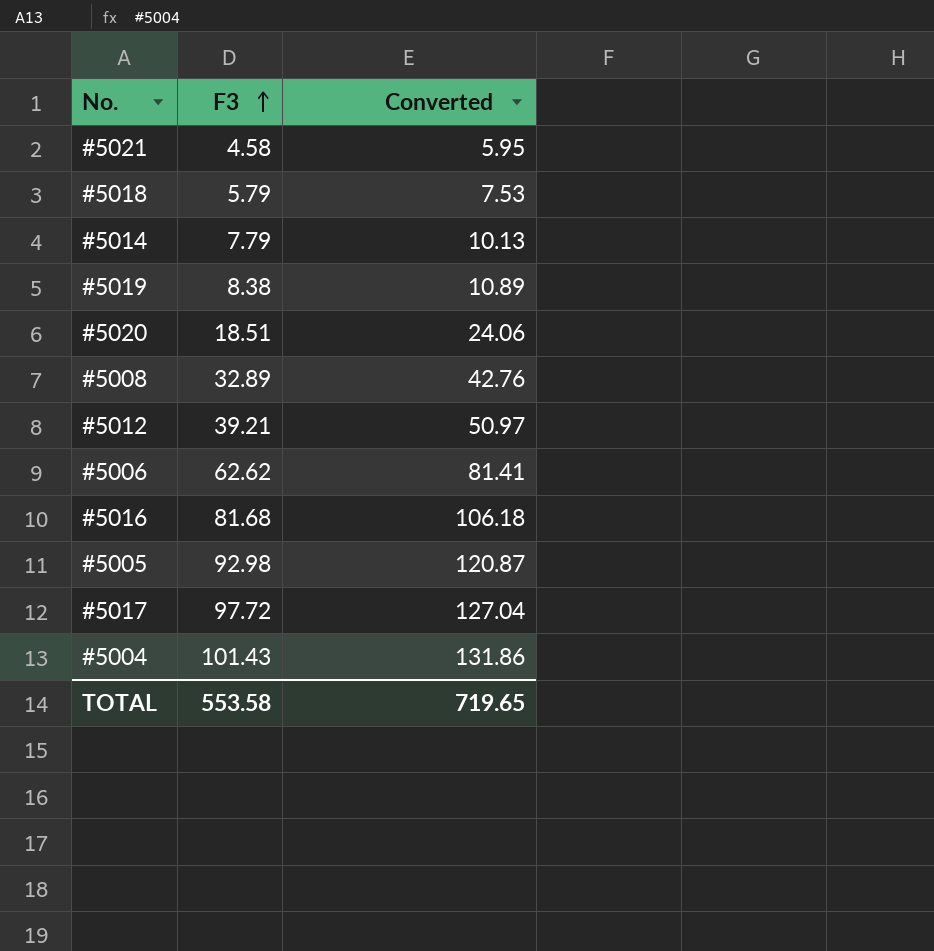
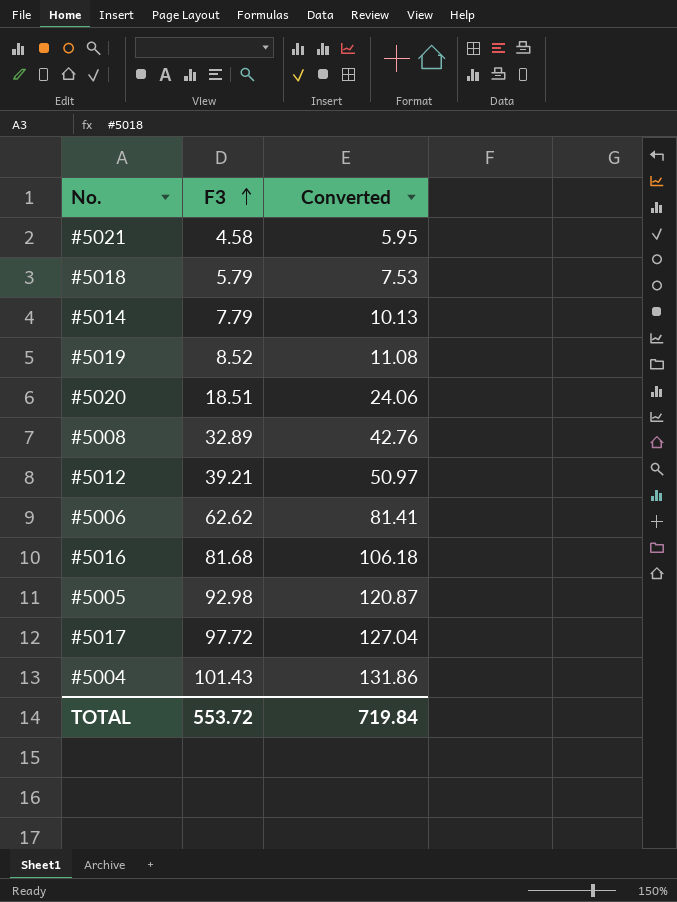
#5019 | F3: 8.38 -> 8.52
#5019 | Converted: 10.89 -> 11.08
TOTAL | F3: 553.58 -> 553.72
TOTAL | Converted: 719.65 -> 719.84

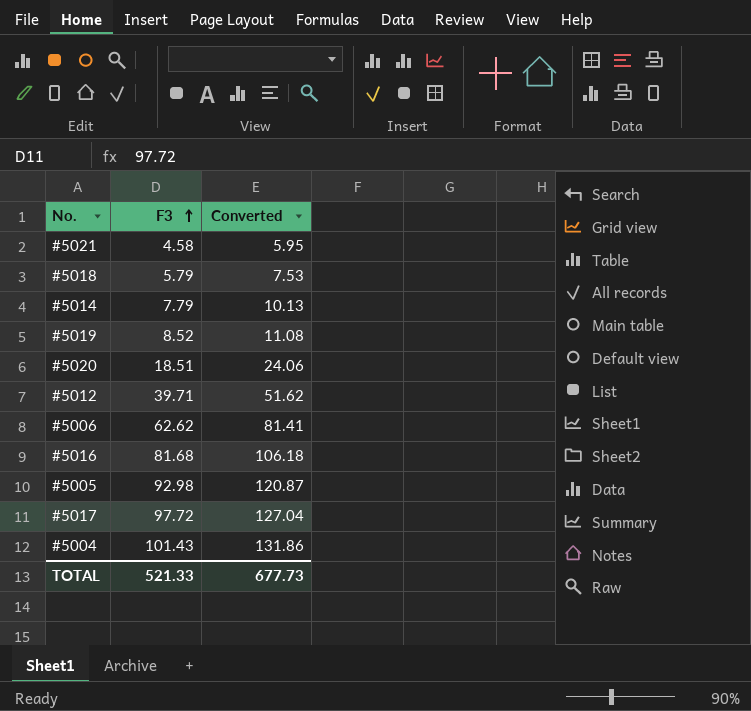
row #5008: 32.89 | 42.76 -> none
#5012 | F3: 39.21 -> 39.71
#5012 | Converted: 50.97 -> 51.62
TOTAL | F3: 553.72 -> 521.33
TOTAL | Converted: 719.84 -> 677.73

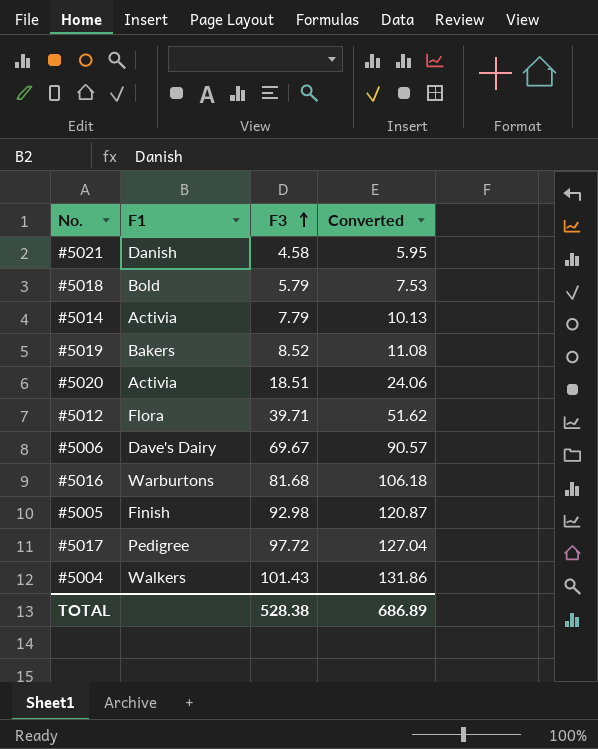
column F1 | position: none -> 2
#5006 | F3: 62.62 -> 69.67
#5006 | Converted: 81.41 -> 90.57
TOTAL | F3: 521.33 -> 528.38
TOTAL | Converted: 677.73 -> 686.89

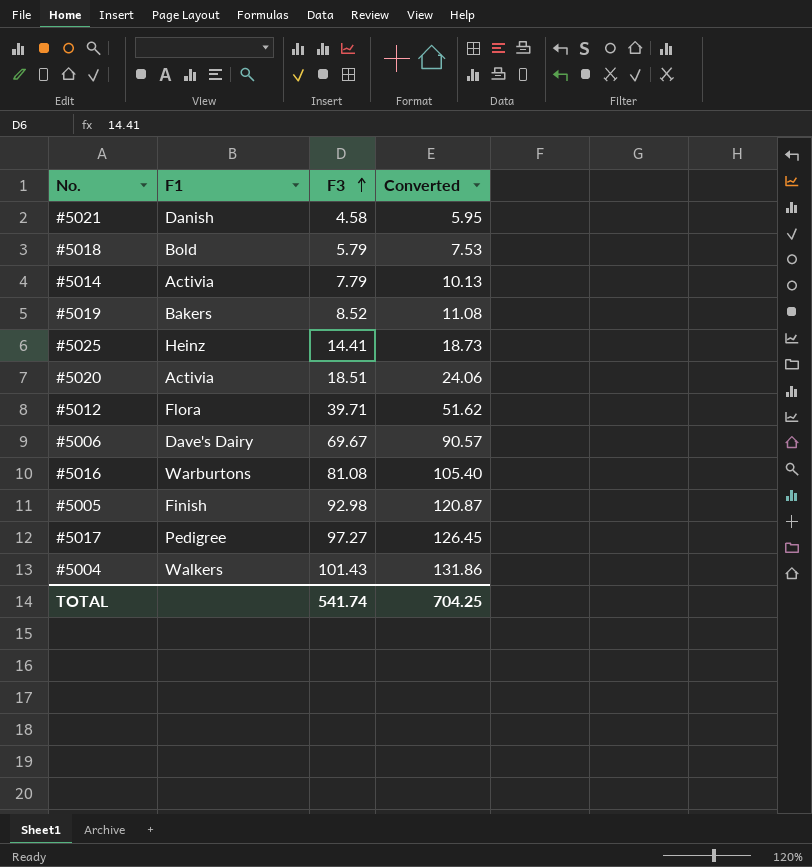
row #5025: none -> Heinz | 14.41 | 18.73
#5016 | F3: 81.68 -> 81.08
#5016 | Converted: 106.18 -> 105.40
#5017 | F3: 97.72 -> 97.27
#5017 | Converted: 127.04 -> 126.45
TOTAL | F3: 528.38 -> 541.74
TOTAL | Converted: 686.89 -> 704.25

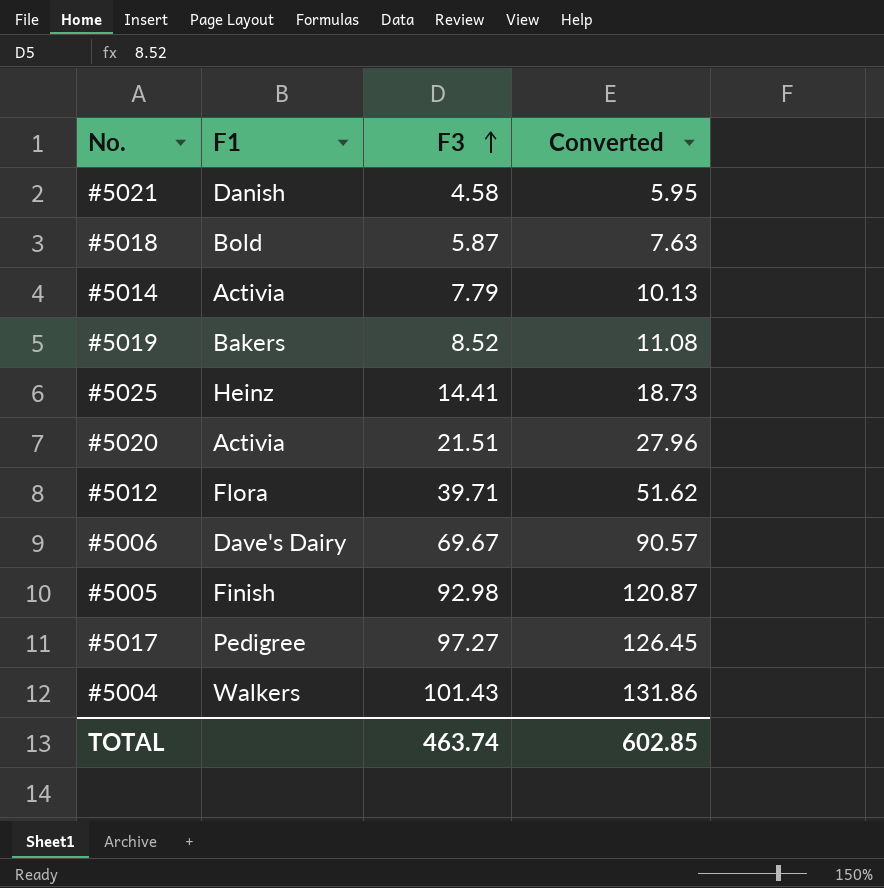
row #5016: Warburtons | 81.08 | 105.40 -> none
#5018 | F3: 5.79 -> 5.87
#5018 | Converted: 7.53 -> 7.63
#5020 | F3: 18.51 -> 21.51
#5020 | Converted: 24.06 -> 27.96
TOTAL | F3: 541.74 -> 463.74
TOTAL | Converted: 704.25 -> 602.85

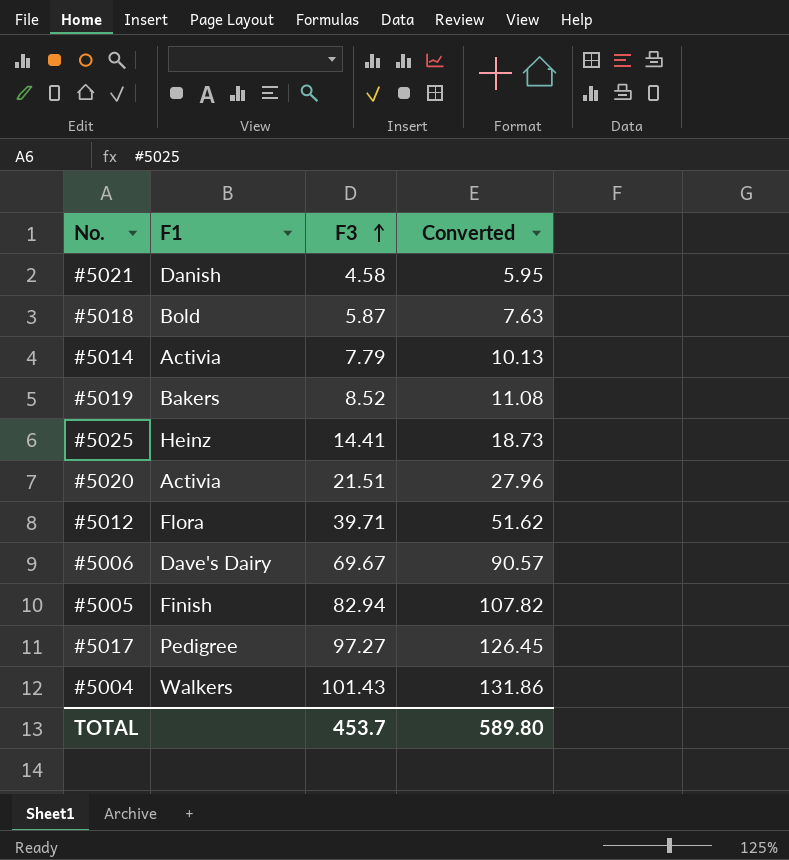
#5005 | F3: 92.98 -> 82.94
#5005 | Converted: 120.87 -> 107.82
TOTAL | F3: 463.74 -> 453.7
TOTAL | Converted: 602.85 -> 589.80

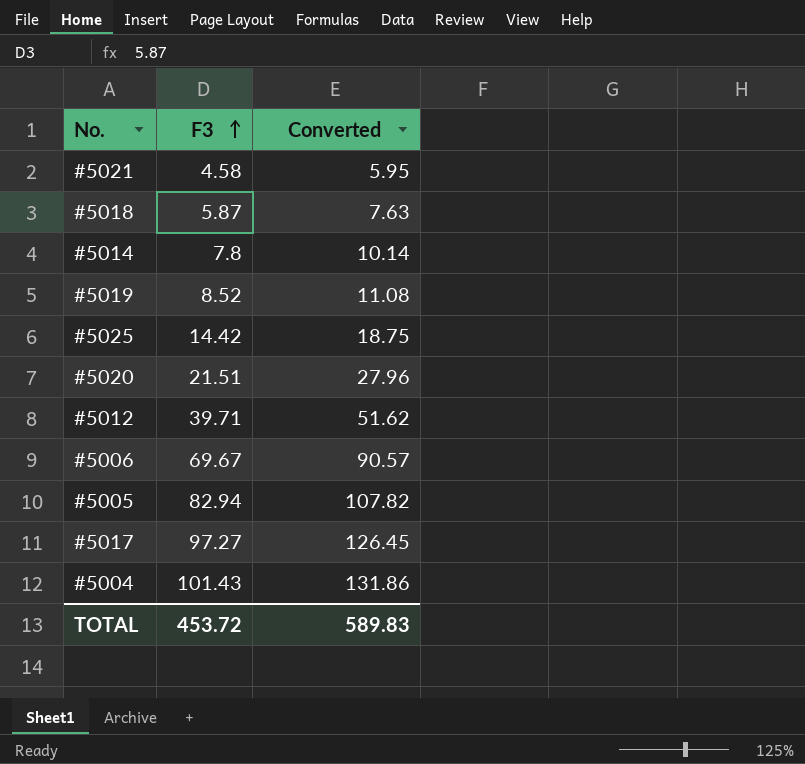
column F1 | position: 2 -> none
#5014 | F3: 7.79 -> 7.8
#5014 | Converted: 10.13 -> 10.14
#5025 | F3: 14.41 -> 14.42
#5025 | Converted: 18.73 -> 18.75
TOTAL | F3: 453.7 -> 453.72
TOTAL | Converted: 589.80 -> 589.83

